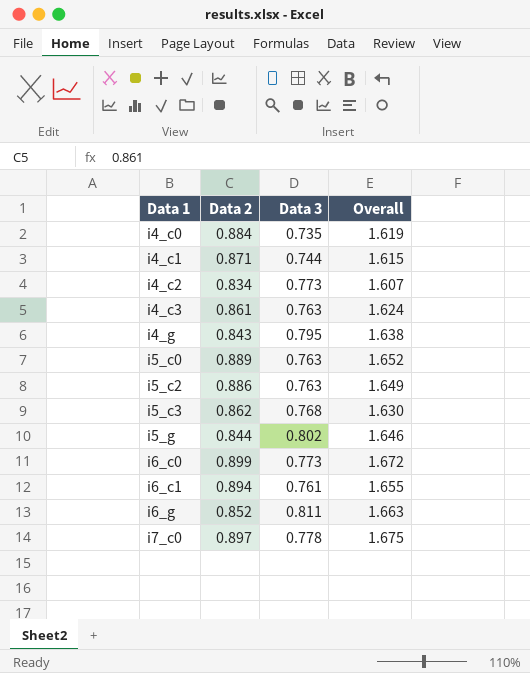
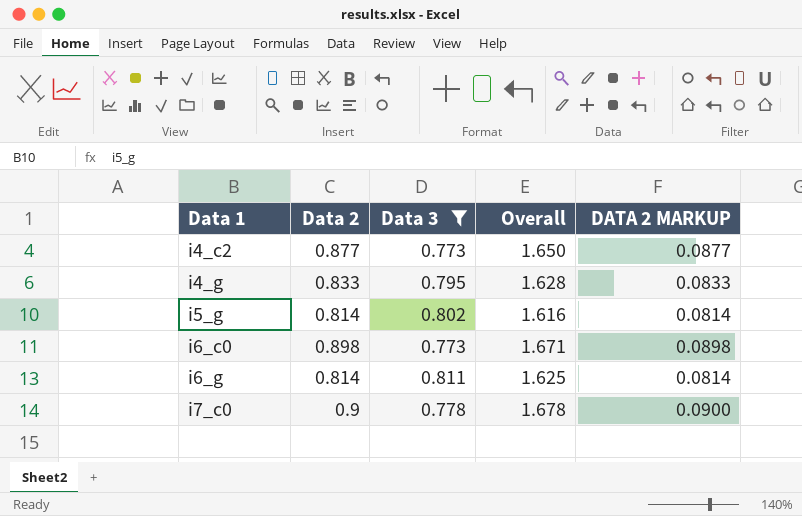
filter: none -> Data 3 >= 0.773
column DATA 2 MARKUP | formula: none -> [Data 2] * 0.1
i4_c2 | Data 2: 0.834 -> 0.877
i4_c2 | Overall: 1.607 -> 1.650
i4_g | Data 2: 0.843 -> 0.833
i4_g | Overall: 1.638 -> 1.628
i5_g | Data 2: 0.844 -> 0.814
i5_g | Overall: 1.646 -> 1.616
i6_c0 | Data 2: 0.899 -> 0.898
i6_c0 | Overall: 1.672 -> 1.671
i6_g | Data 2: 0.852 -> 0.814
i6_g | Overall: 1.663 -> 1.625
i7_c0 | Data 2: 0.897 -> 0.9
i7_c0 | Overall: 1.675 -> 1.678

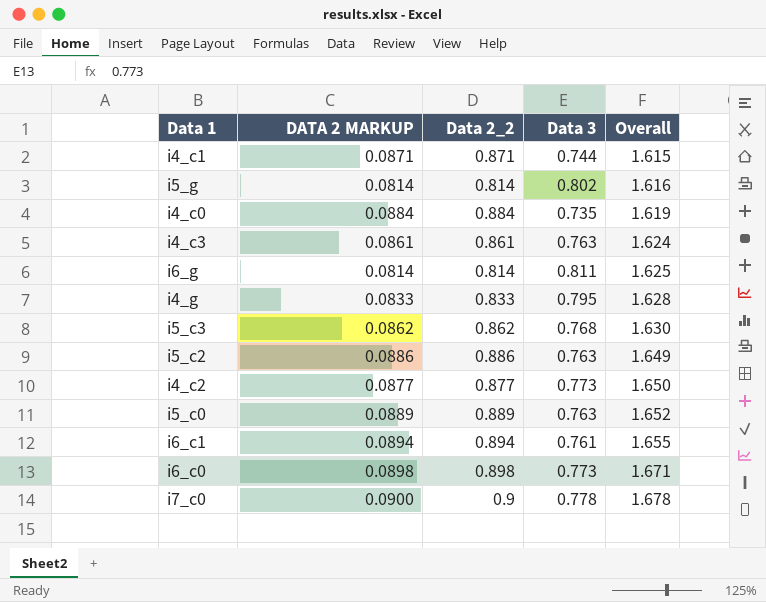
filter: Data 3 >= 0.773 -> none
row order: Data 1 ascending -> Overall ascending
column DATA 2 MARKUP | position: 5 -> 2
column name: Data 2 -> Data 2_2

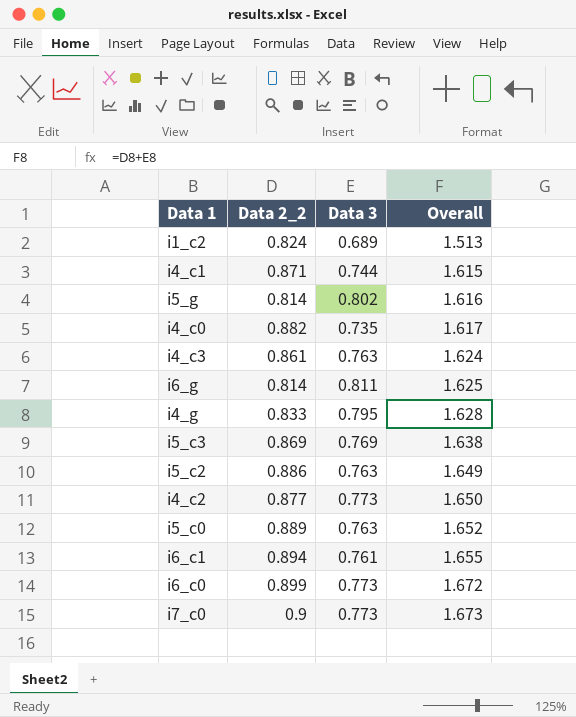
column DATA 2 MARKUP | formula: [Data 2_2] * 0.1 -> none
row i1_c2: none -> 0.824 | 0.689 | 1.513
i4_c0 | Data 2_2: 0.884 -> 0.882
i4_c0 | Overall: 1.619 -> 1.617
i5_c3 | Data 2_2: 0.862 -> 0.869
i5_c3 | Data 3: 0.768 -> 0.769
i5_c3 | Overall: 1.630 -> 1.638
i6_c0 | Data 2_2: 0.898 -> 0.899
i6_c0 | Overall: 1.671 -> 1.672
i7_c0 | Data 3: 0.778 -> 0.773
i7_c0 | Overall: 1.678 -> 1.673

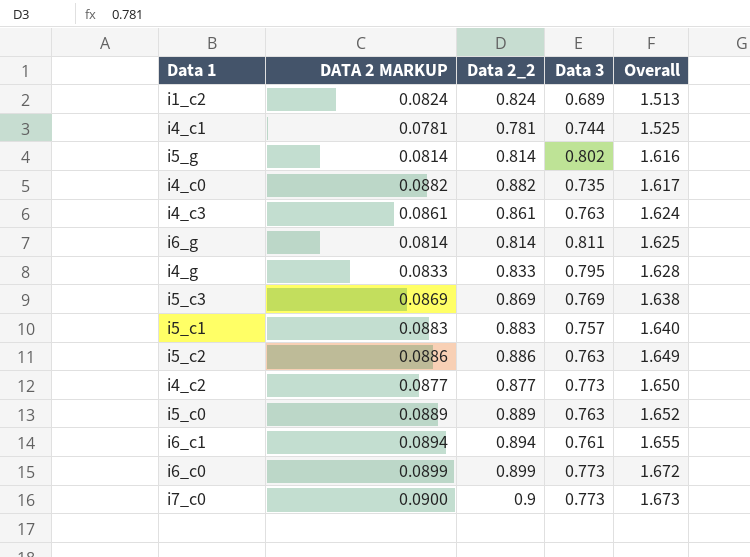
column DATA 2 MARKUP | formula: none -> [Data 2_2] * 0.1
i4_c1 | Data 2_2: 0.871 -> 0.781
i4_c1 | Overall: 1.615 -> 1.525
row i5_c1: none -> 0.0883 | 0.883 | 0.757 | 1.640

